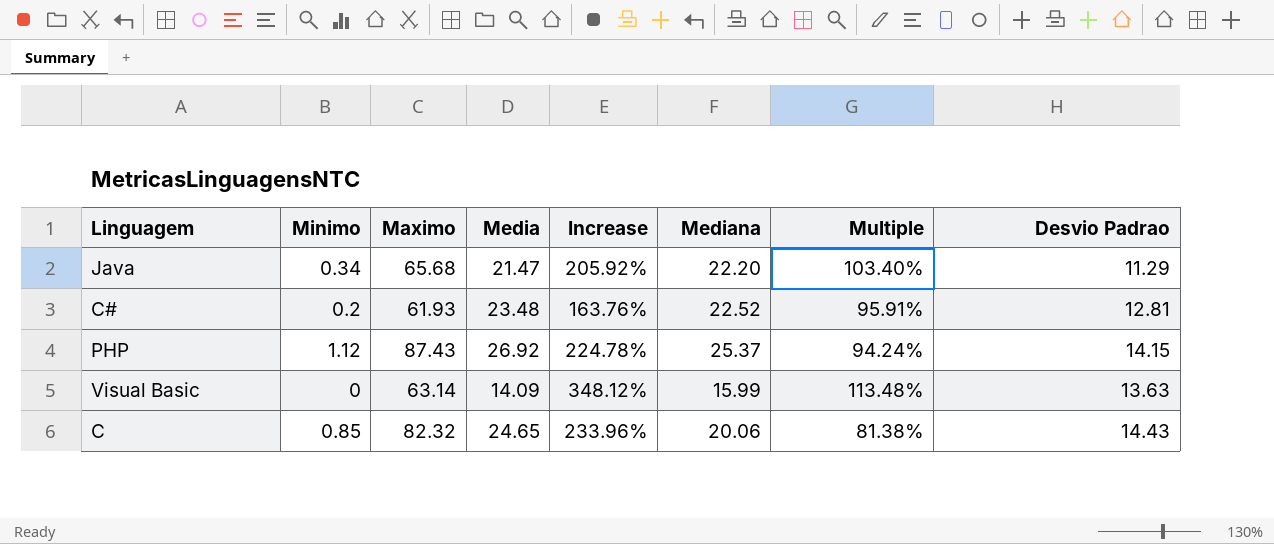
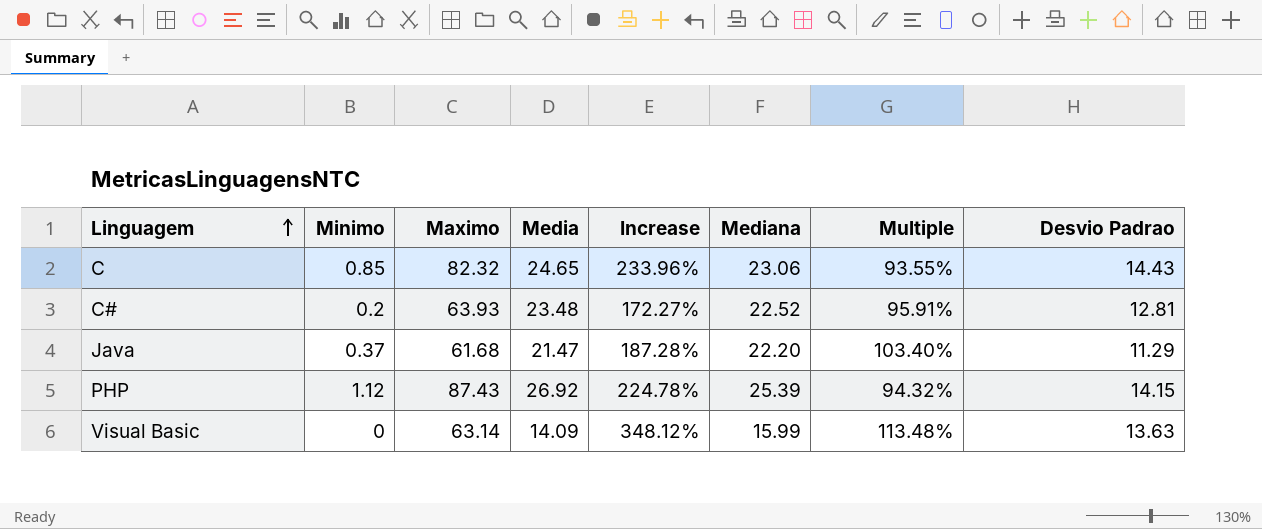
row order: none -> Linguagem ascending
C | Mediana: 20.06 -> 23.06
C | Multiple: 81.38% -> 93.55%
C# | Maximo: 61.93 -> 63.93
C# | Increase: 163.76% -> 172.27%
Java | Minimo: 0.34 -> 0.37
Java | Maximo: 65.68 -> 61.68
Java | Increase: 205.92% -> 187.28%
PHP | Mediana: 25.37 -> 25.39
PHP | Multiple: 94.24% -> 94.32%

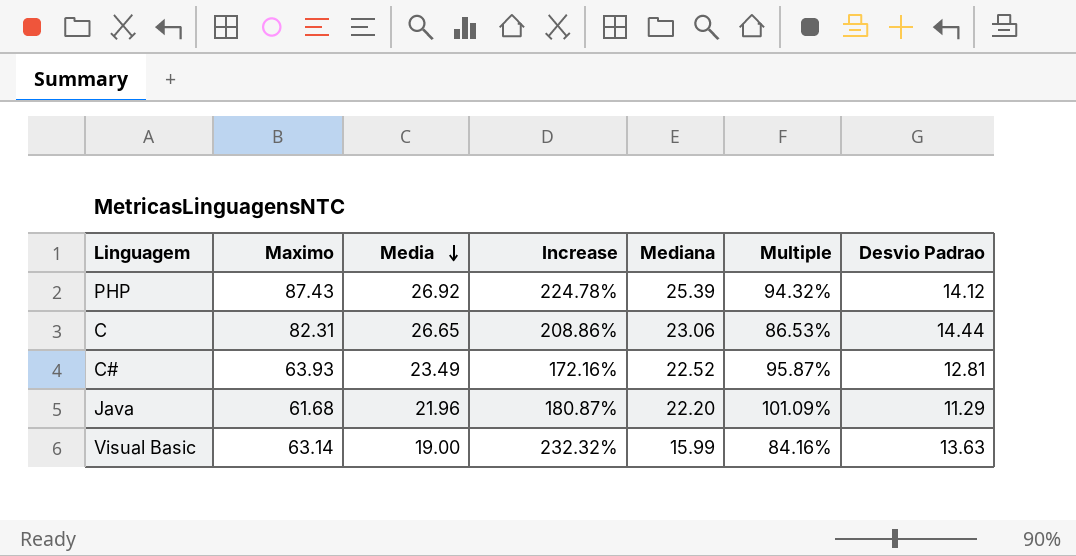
row order: Linguagem ascending -> Media descending
column Minimo | position: 2 -> none
PHP | Desvio Padrao: 14.15 -> 14.12
C | Maximo: 82.32 -> 82.31
C | Media: 24.65 -> 26.65
C | Increase: 233.96% -> 208.86%
C | Multiple: 93.55% -> 86.53%
C | Desvio Padrao: 14.43 -> 14.44
C# | Media: 23.48 -> 23.49
C# | Increase: 172.27% -> 172.16%
C# | Multiple: 95.91% -> 95.87%
Java | Media: 21.47 -> 21.96
Java | Increase: 187.28% -> 180.87%
Java | Multiple: 103.40% -> 101.09%
Visual Basic | Media: 14.09 -> 19.00
Visual Basic | Increase: 348.12% -> 232.32%
Visual Basic | Multiple: 113.48% -> 84.16%

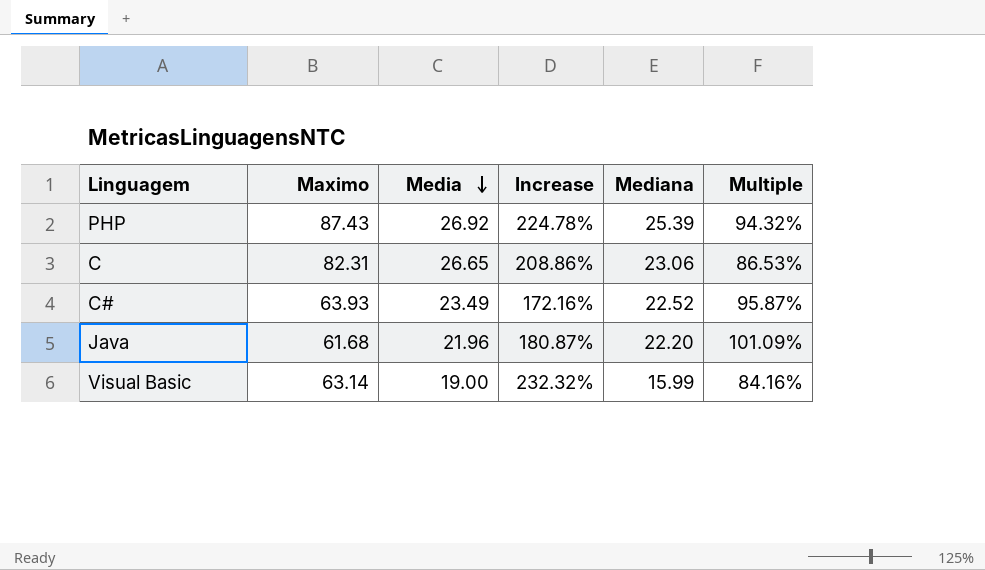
column Desvio Padrao | position: 7 -> none

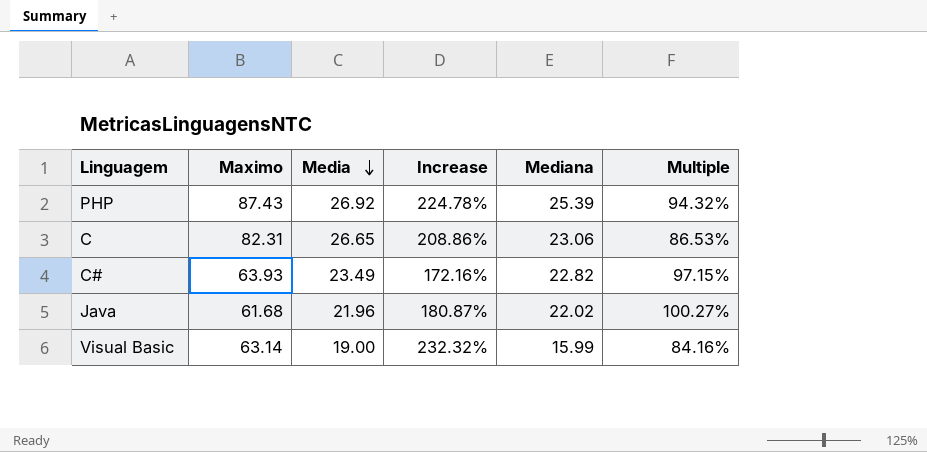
C# | Mediana: 22.52 -> 22.82
C# | Multiple: 95.87% -> 97.15%
Java | Mediana: 22.20 -> 22.02
Java | Multiple: 101.09% -> 100.27%

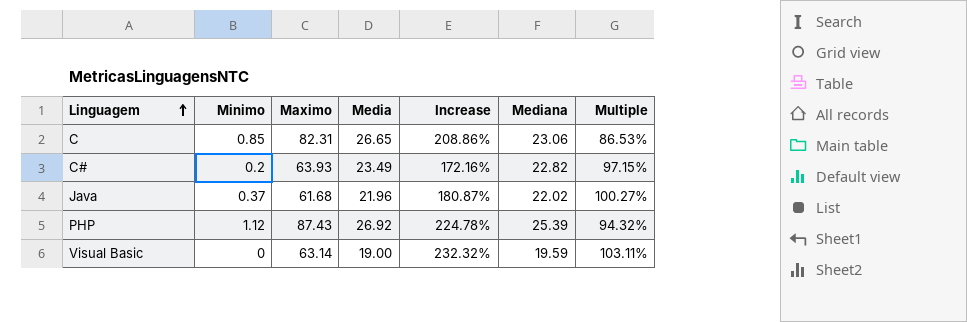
row order: Media descending -> Linguagem ascending
column Minimo | position: none -> 2
Visual Basic | Mediana: 15.99 -> 19.59
Visual Basic | Multiple: 84.16% -> 103.11%

